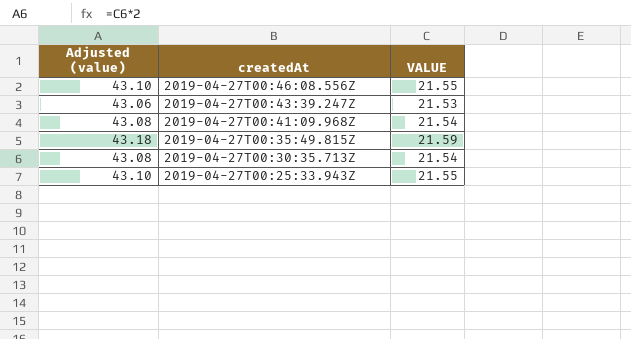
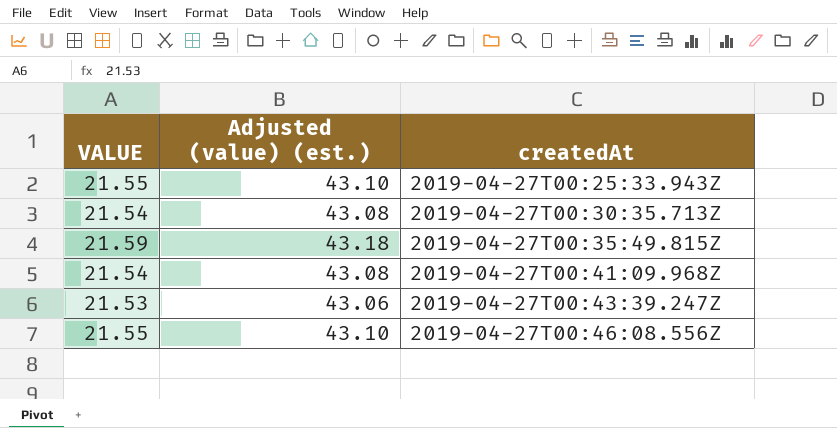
row order: createdAt descending -> createdAt ascending
column VALUE | position: 3 -> 1
column name: Adjusted (value) -> Adjusted (value) (est.)

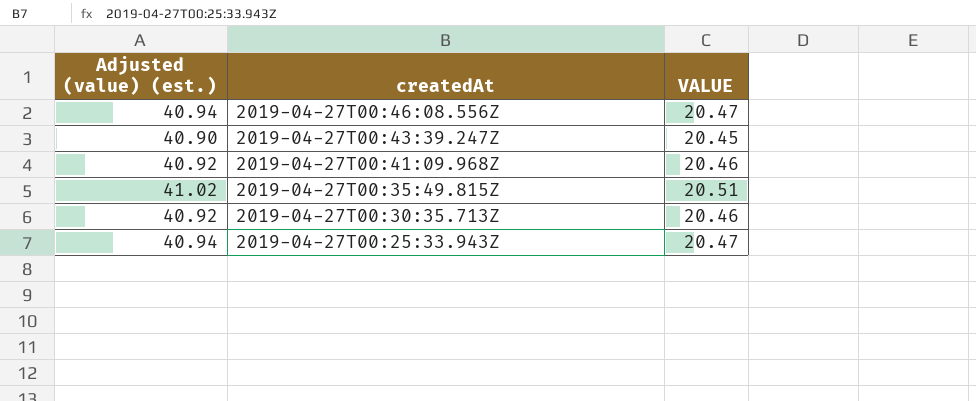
row order: createdAt ascending -> createdAt descending
column VALUE | position: 1 -> 3
2019-04-27T00:46:08.556Z | Adjusted (value) (est.): 43.10 -> 40.94
2019-04-27T00:46:08.556Z | VALUE: 21.55 -> 20.47
2019-04-27T00:43:39.247Z | Adjusted (value) (est.): 43.06 -> 40.90
2019-04-27T00:43:39.247Z | VALUE: 21.53 -> 20.45
2019-04-27T00:41:09.968Z | Adjusted (value) (est.): 43.08 -> 40.92
2019-04-27T00:41:09.968Z | VALUE: 21.54 -> 20.46
2019-04-27T00:35:49.815Z | Adjusted (value) (est.): 43.18 -> 41.02
2019-04-27T00:35:49.815Z | VALUE: 21.59 -> 20.51
2019-04-27T00:30:35.713Z | Adjusted (value) (est.): 43.08 -> 40.92
2019-04-27T00:30:35.713Z | VALUE: 21.54 -> 20.46
2019-04-27T00:25:33.943Z | Adjusted (value) (est.): 43.10 -> 40.94
2019-04-27T00:25:33.943Z | VALUE: 21.55 -> 20.47

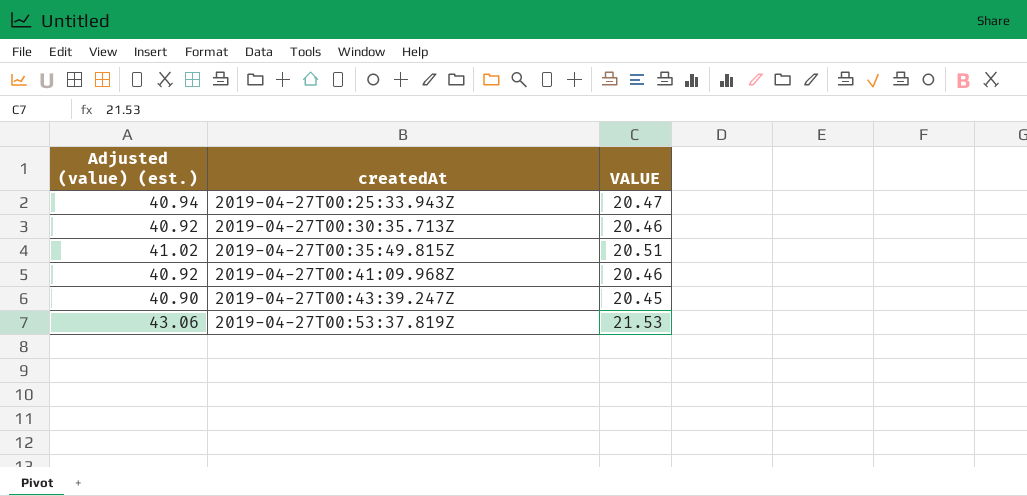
row order: createdAt descending -> createdAt ascending
row 2019-04-27T00:46:08.556Z: 40.94 | 20.47 -> none
row 2019-04-27T00:53:37.819Z: none -> 43.06 | 21.53

